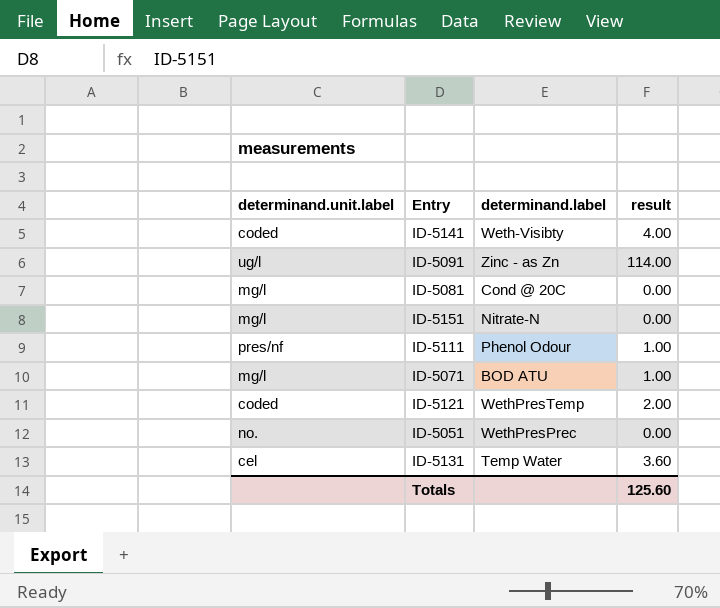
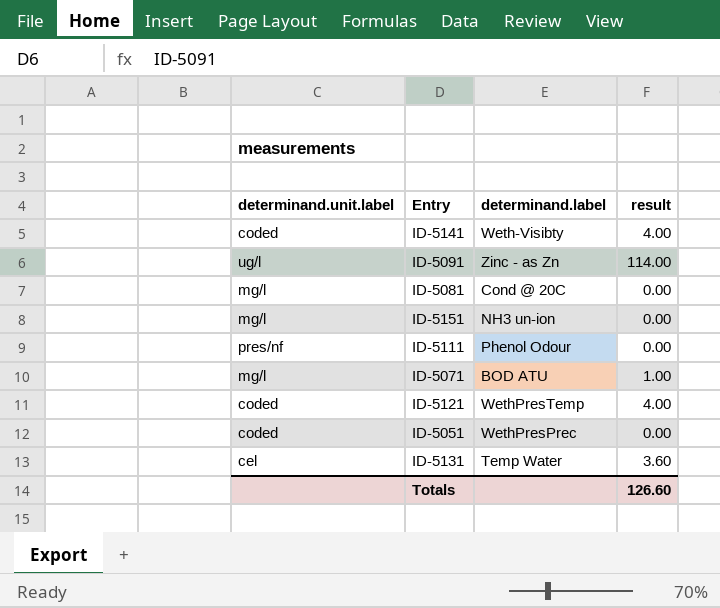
ID-5151 | determinand.label: Nitrate-N -> NH3 un-ion
ID-5111 | result: 1.00 -> 0.00
ID-5121 | result: 2.00 -> 4.00
ID-5051 | determinand.unit.label: no. -> coded
Totals | result: 125.60 -> 126.60

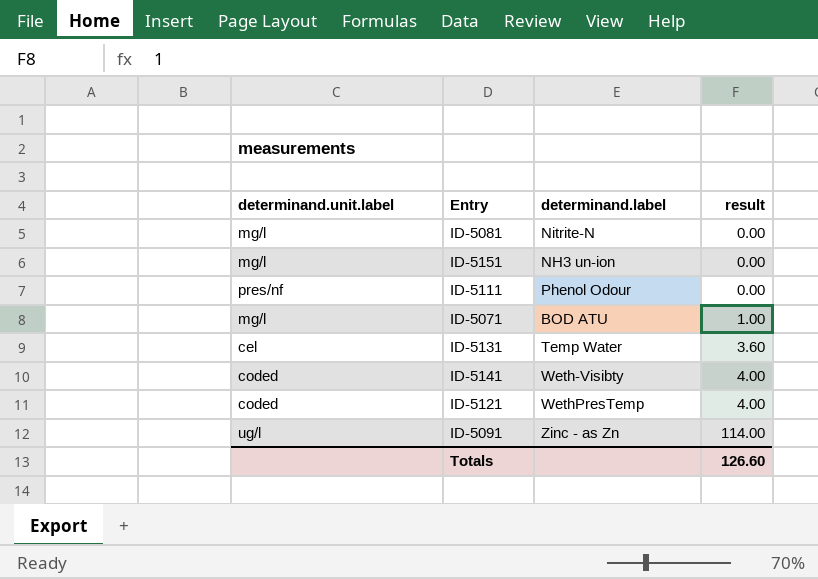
row order: none -> result ascending
row ID-5051: coded | WethPresPrec | 0.00 -> none
ID-5081 | determinand.label: Cond @ 20C -> Nitrite-N

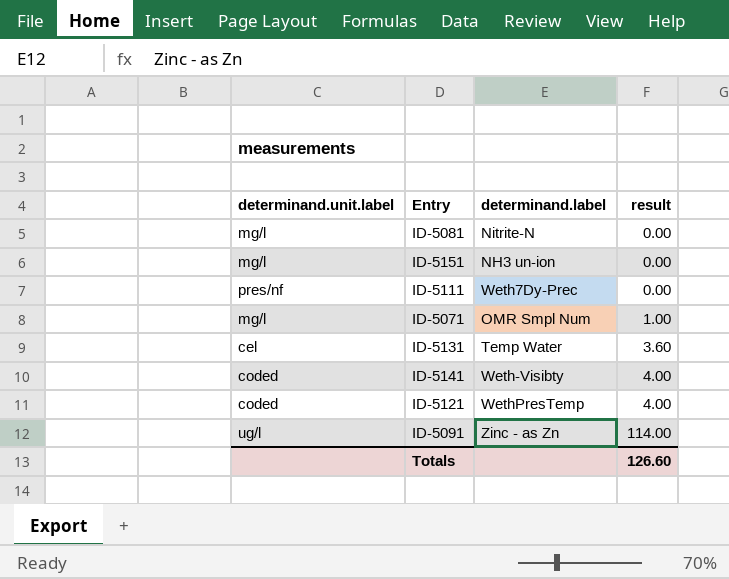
ID-5111 | determinand.label: Phenol Odour -> Weth7Dy-Prec
ID-5071 | determinand.label: BOD ATU -> OMR Smpl Num

